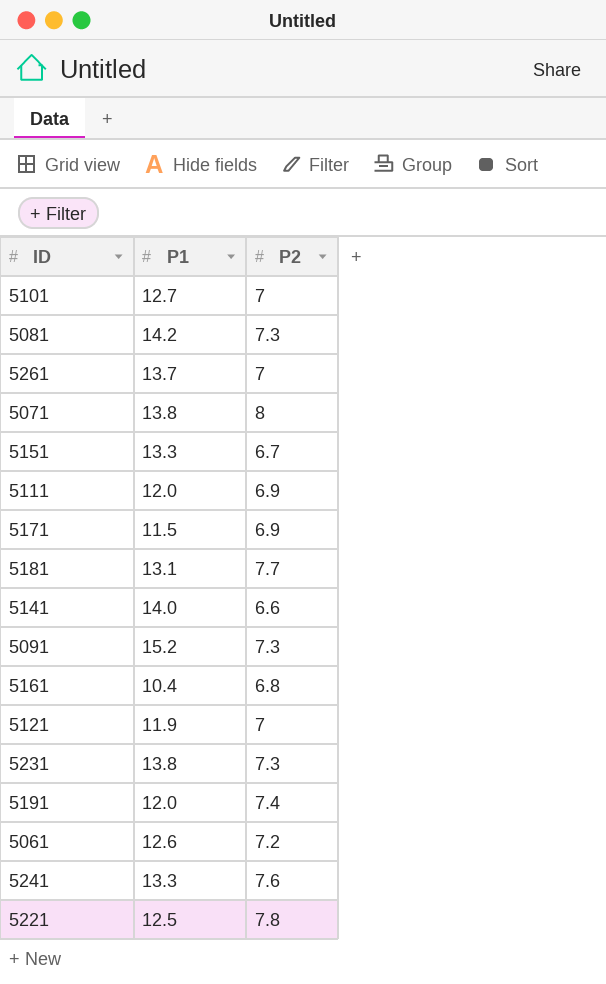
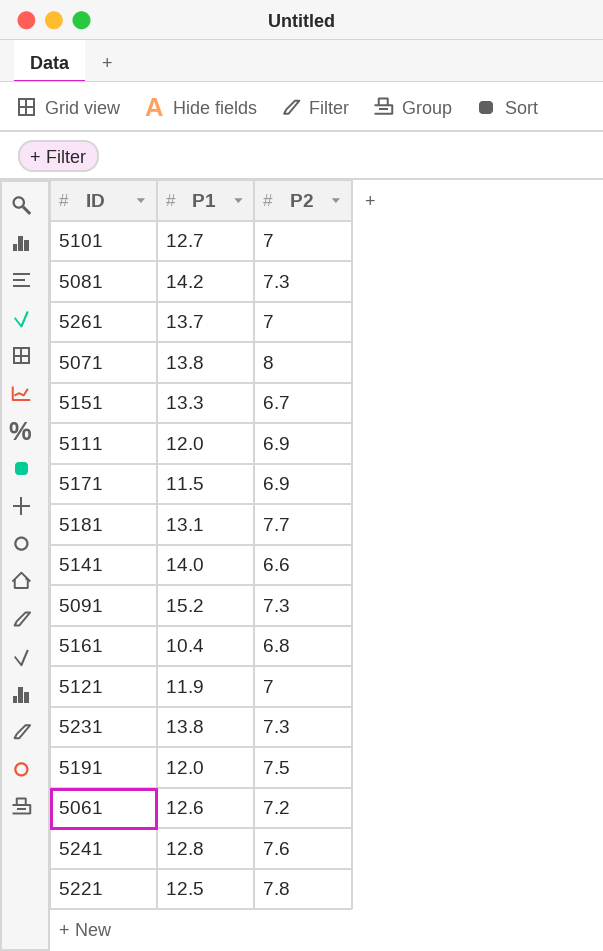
5191 | P2: 7.4 -> 7.5
5241 | P1: 13.3 -> 12.8

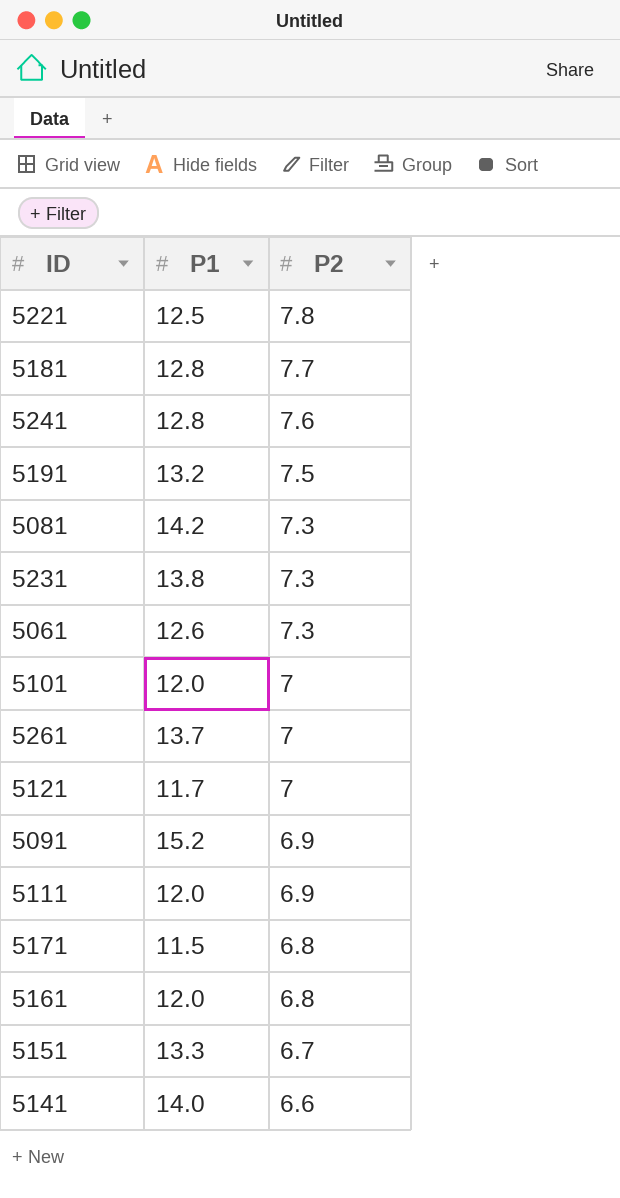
row order: none -> P2 descending
row 5071: 13.8 | 8 -> none
5181 | P1: 13.1 -> 12.8
5191 | P1: 12.0 -> 13.2
5061 | P2: 7.2 -> 7.3
5101 | P1: 12.7 -> 12.0
5121 | P1: 11.9 -> 11.7
5091 | P2: 7.3 -> 6.9
5171 | P2: 6.9 -> 6.8
5161 | P1: 10.4 -> 12.0

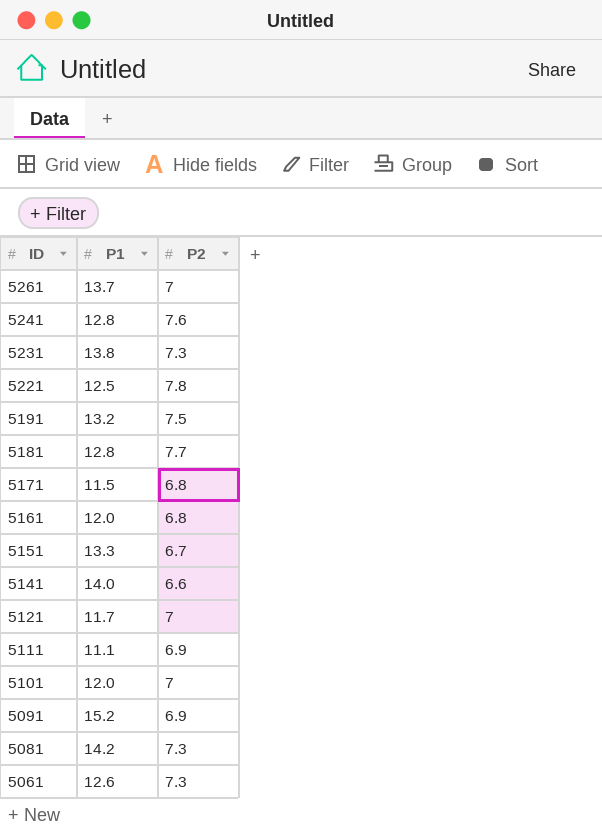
row order: P2 descending -> ID descending
5111 | P1: 12.0 -> 11.1

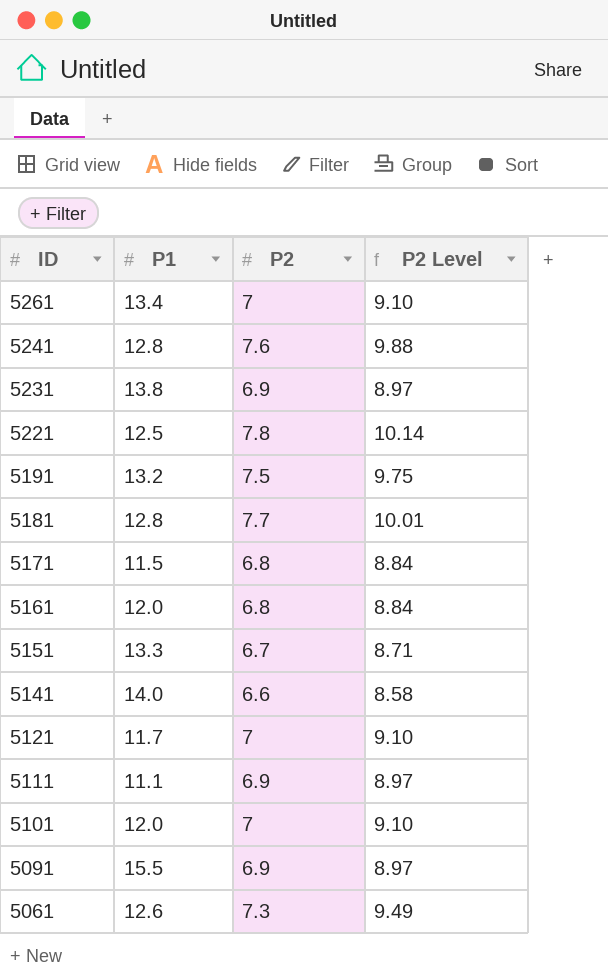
column P2 Level | formula: none -> [P2] * 1.3
row 5081: 14.2 | 7.3 -> none
5261 | P1: 13.7 -> 13.4
5231 | P2: 7.3 -> 6.9
5091 | P1: 15.2 -> 15.5

